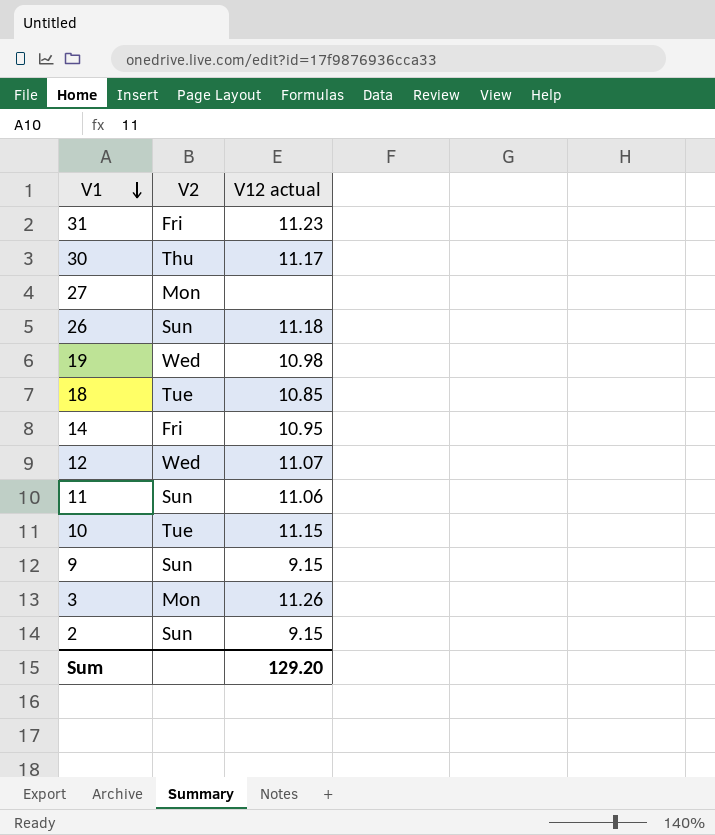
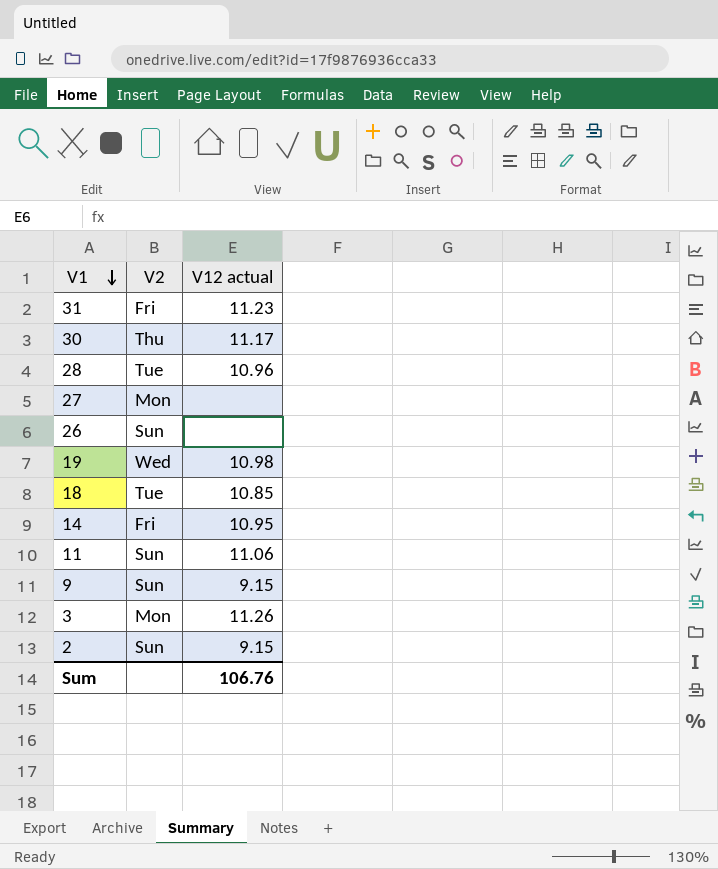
row 12: Wed | 11.07 -> none
row 10: Tue | 11.15 -> none
row 28: none -> Tue | 10.96
26 | V12 actual: 11.18 -> none
Sum | V12 actual: 129.20 -> 106.76

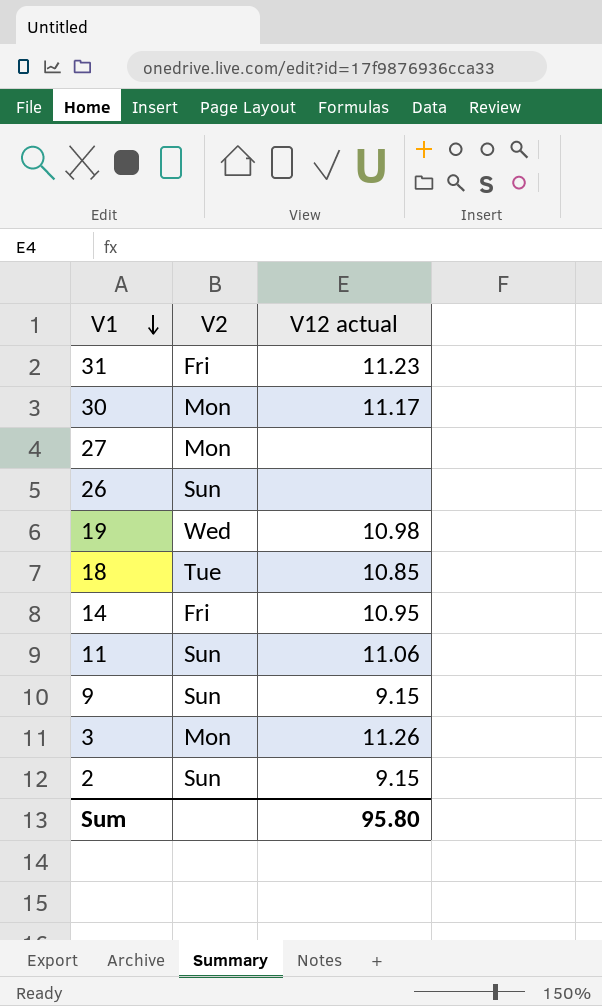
row 28: Tue | 10.96 -> none
30 | V2: Thu -> Mon
Sum | V12 actual: 106.76 -> 95.80

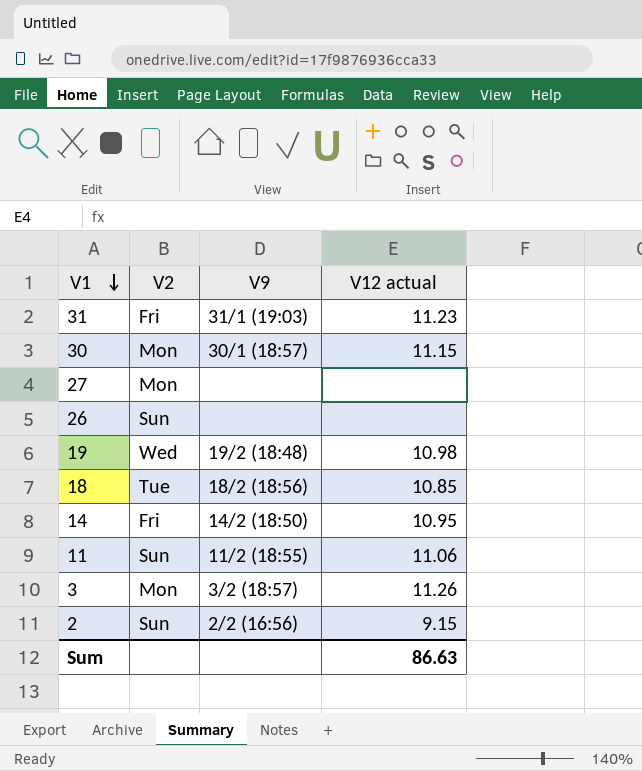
column V9 | position: none -> 3
row 9: Sun | 9.15 -> none
30 | V12 actual: 11.17 -> 11.15
Sum | V12 actual: 95.80 -> 86.63

